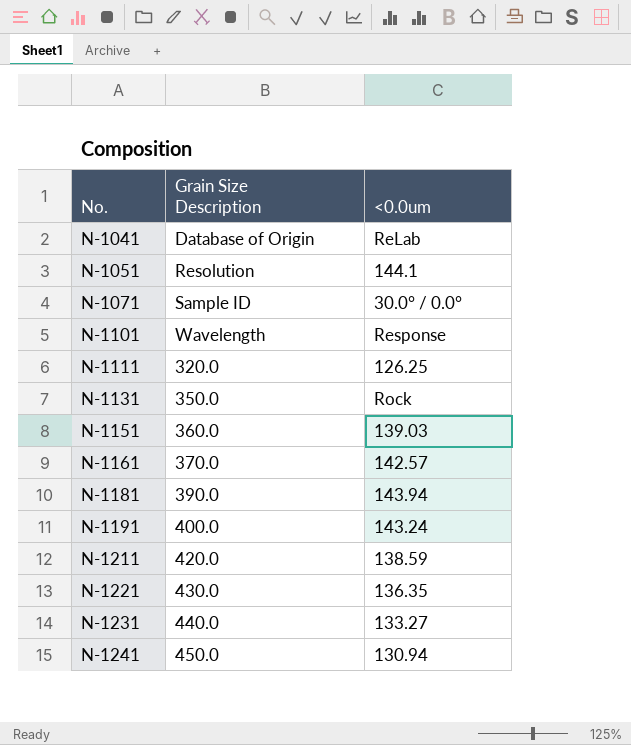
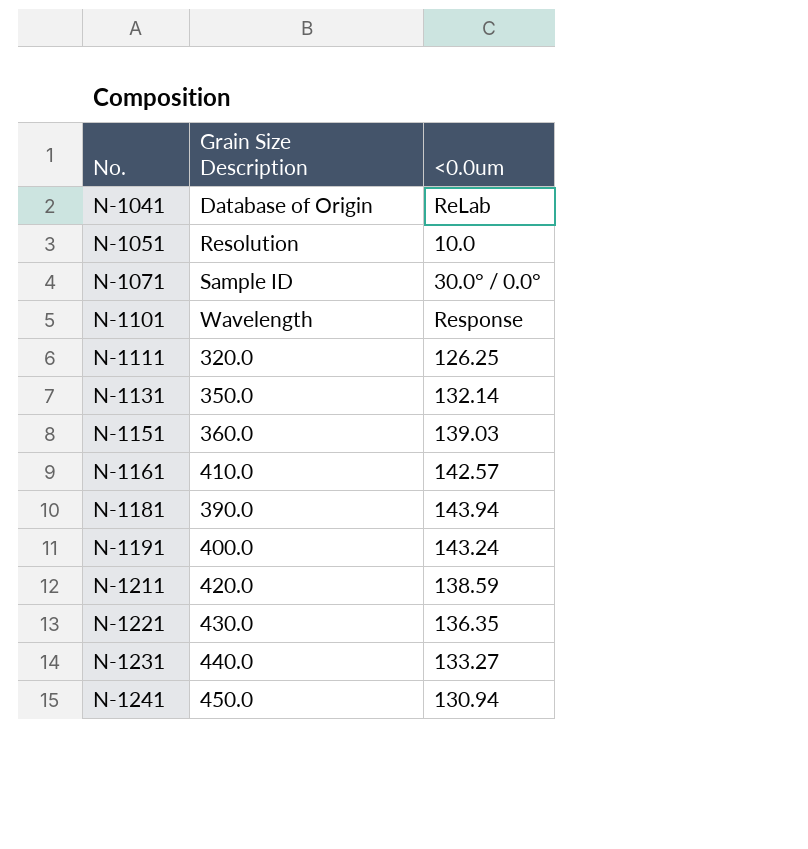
N-1051 | <0.0um: 144.1 -> 10.0
N-1131 | <0.0um: Rock -> 132.14
N-1161 | Grain Size Description: 370.0 -> 410.0

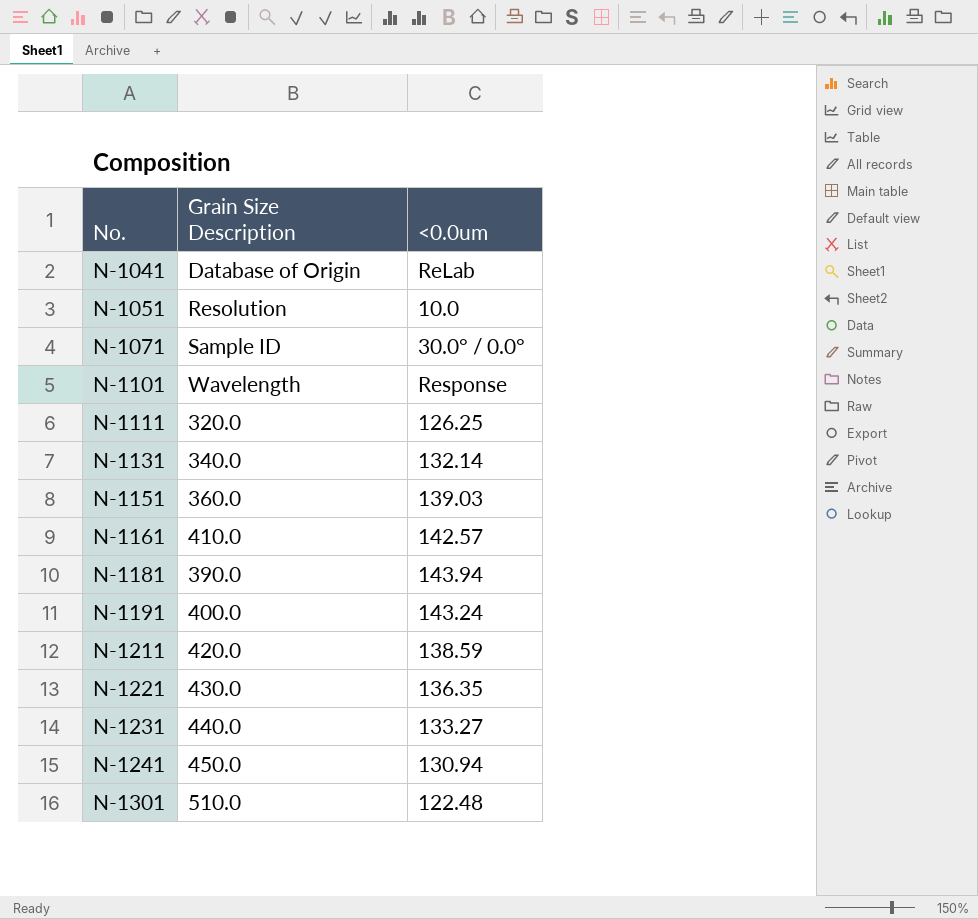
N-1131 | Grain Size Description: 350.0 -> 340.0
row N-1301: none -> 510.0 | 122.48

